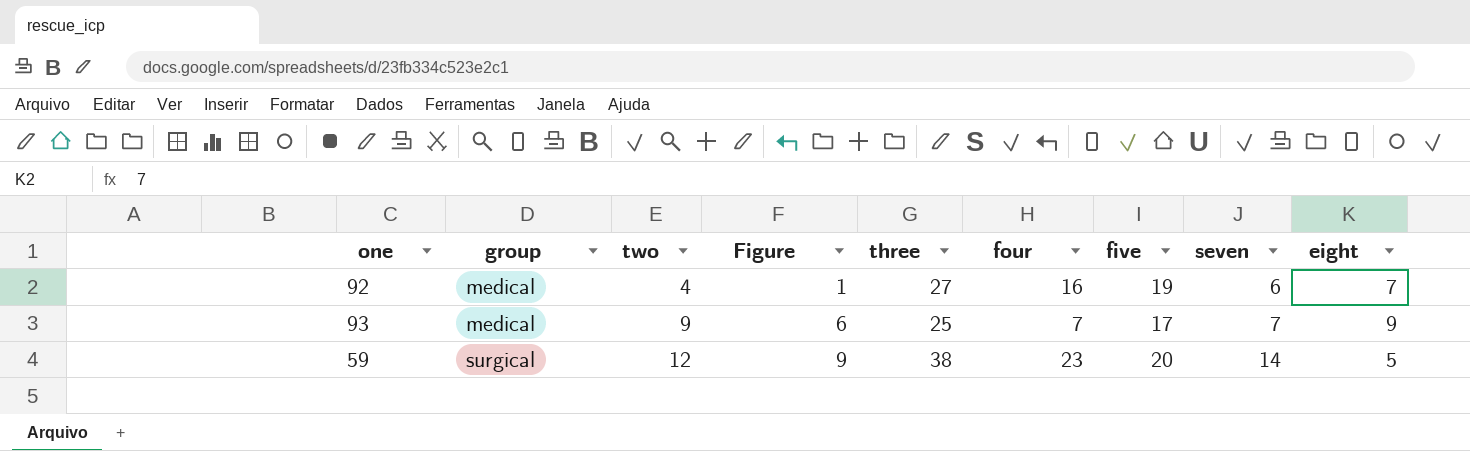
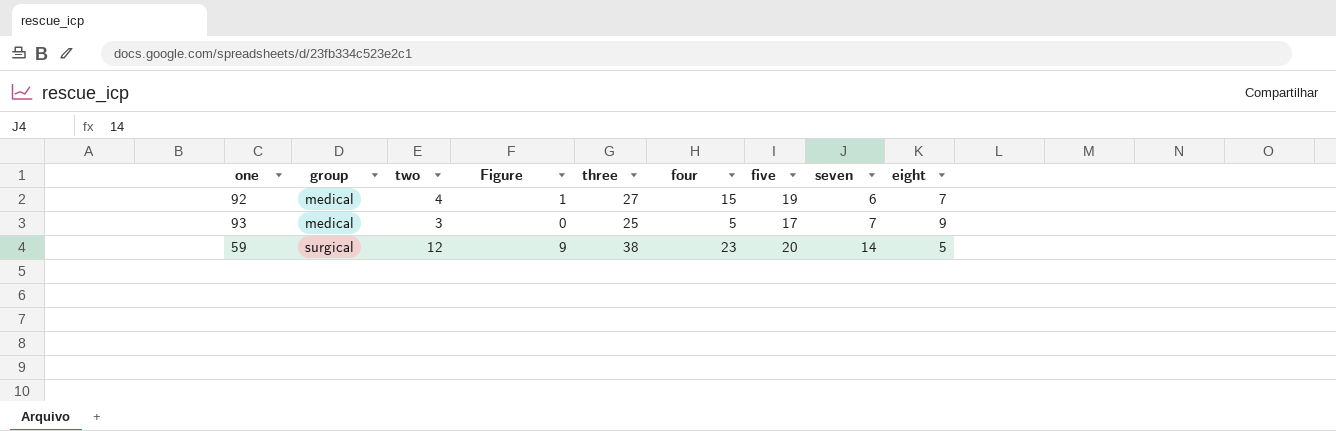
92 | four: 16 -> 15
93 | two: 9 -> 3
93 | Figure: 6 -> 0
93 | four: 7 -> 5

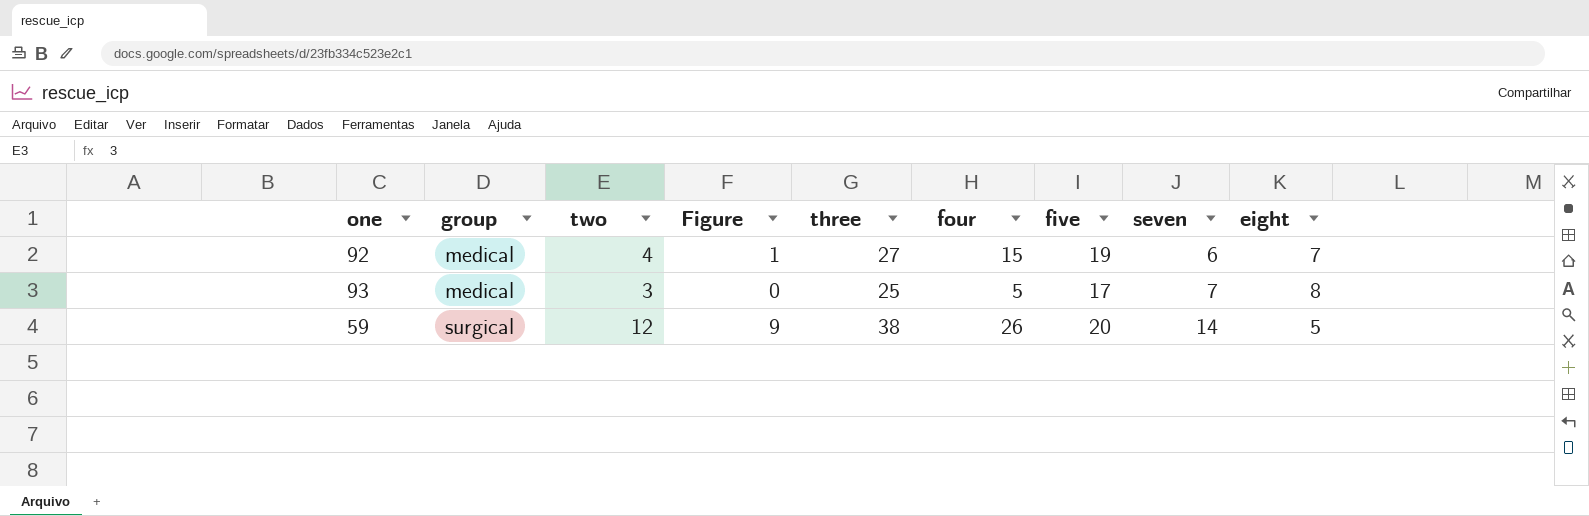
93 | eight: 9 -> 8
59 | four: 23 -> 26

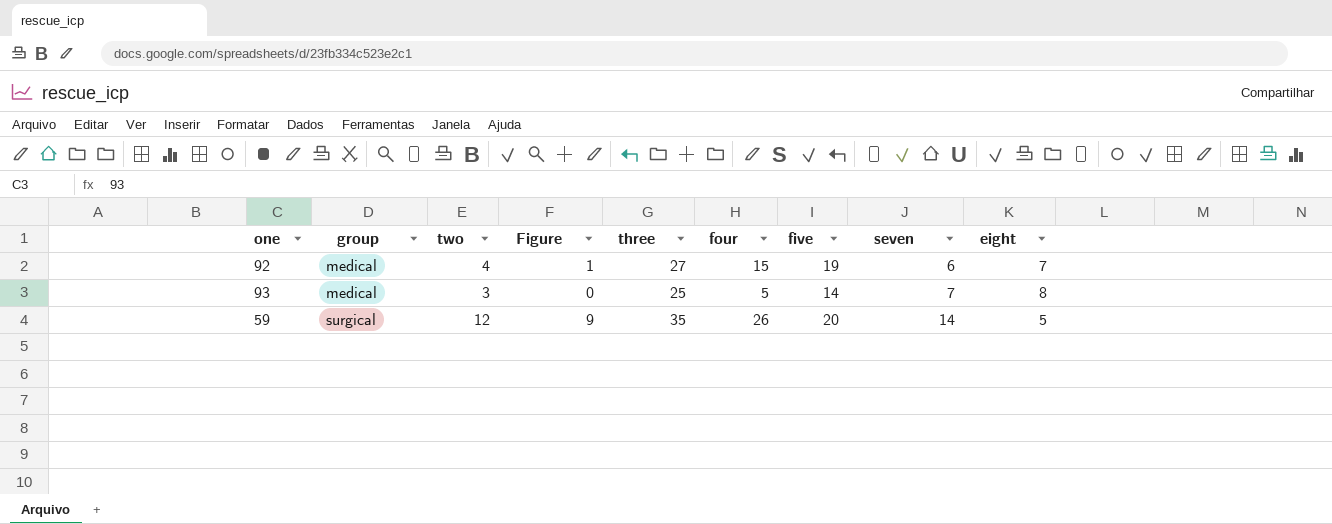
93 | five: 17 -> 14
59 | three: 38 -> 35

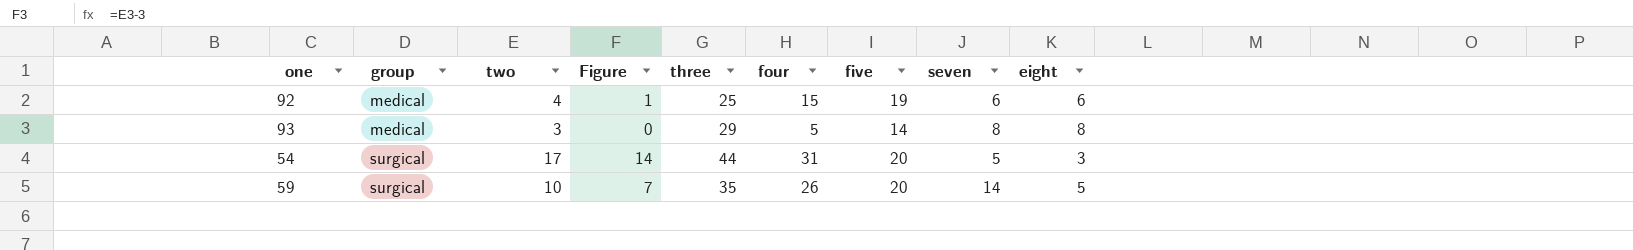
92 | three: 27 -> 25
92 | eight: 7 -> 6
93 | three: 25 -> 29
93 | seven: 7 -> 8
row 54: none -> surgical | 17 | 14 | 44 | 31 | 20 | 5 | 3
59 | two: 12 -> 10
59 | Figure: 9 -> 7

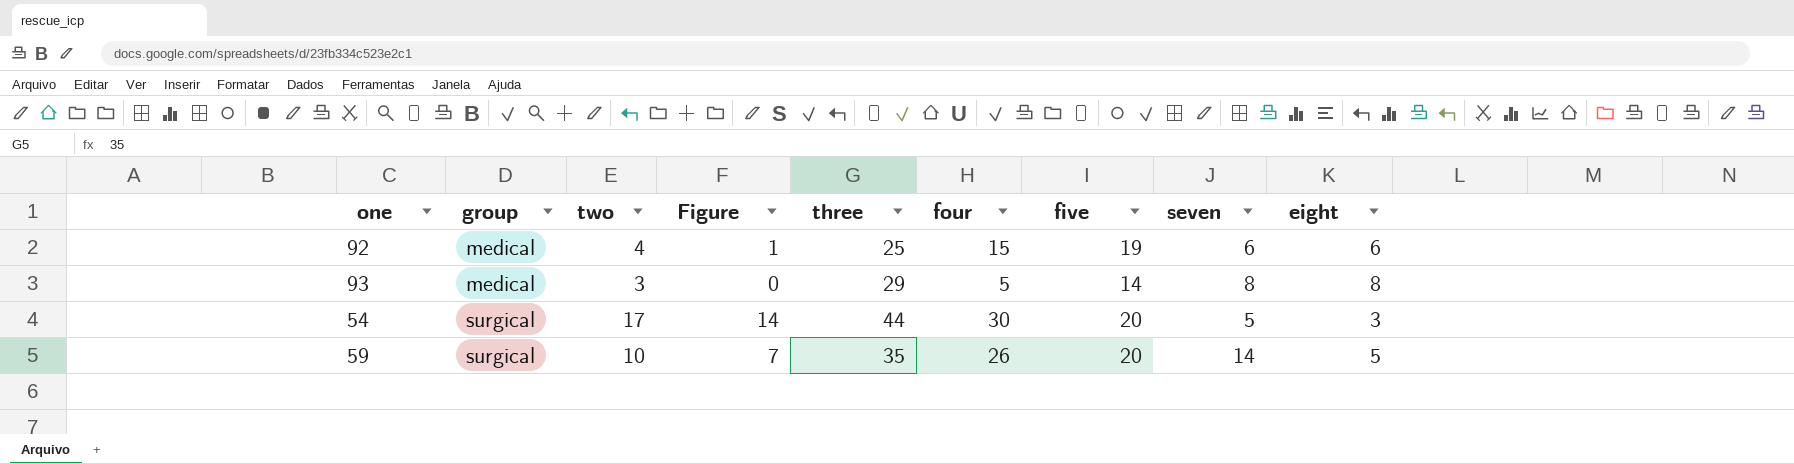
54 | four: 31 -> 30

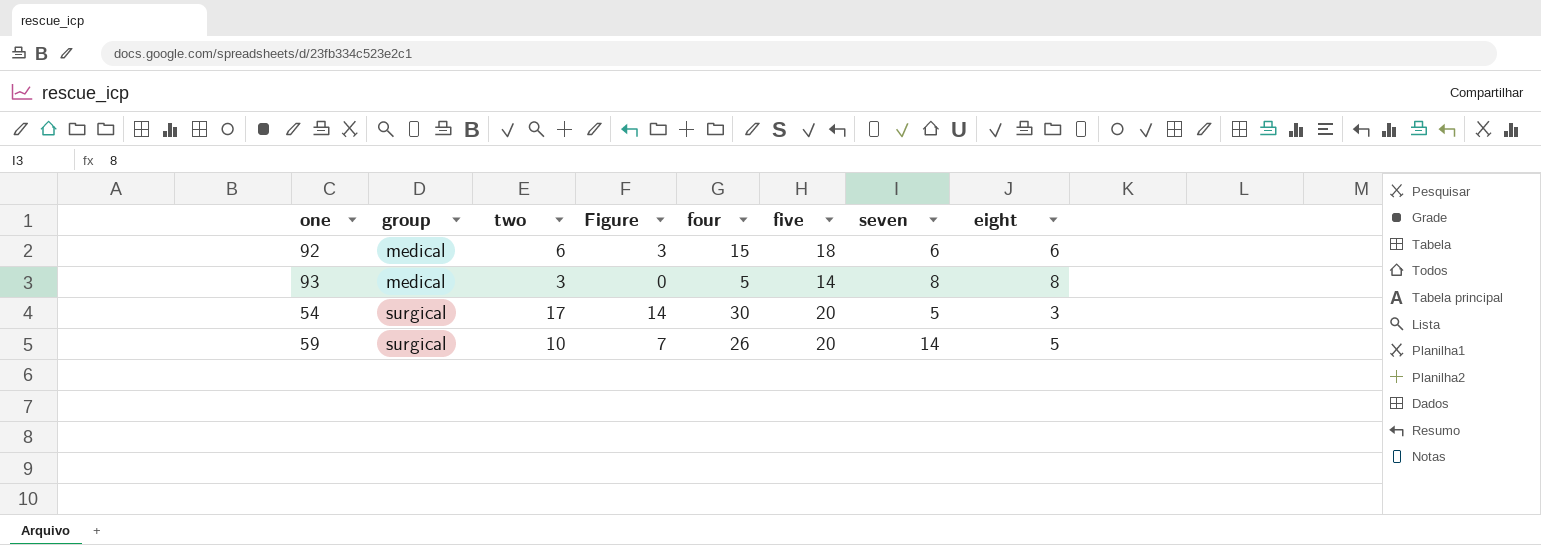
column three | position: 5 -> none
92 | two: 4 -> 6
92 | Figure: 1 -> 3
92 | five: 19 -> 18

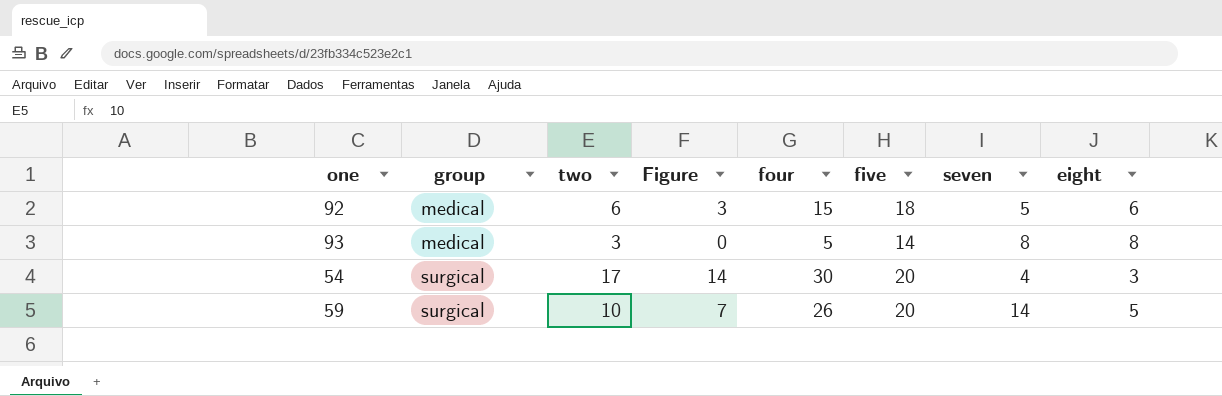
92 | seven: 6 -> 5
54 | seven: 5 -> 4

